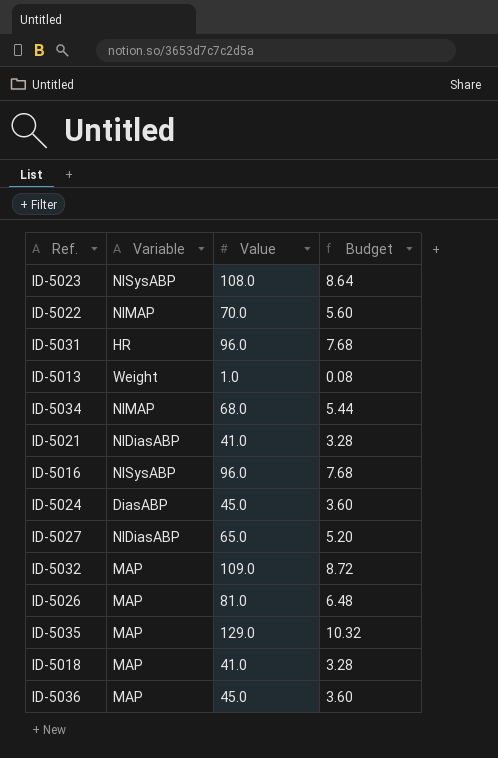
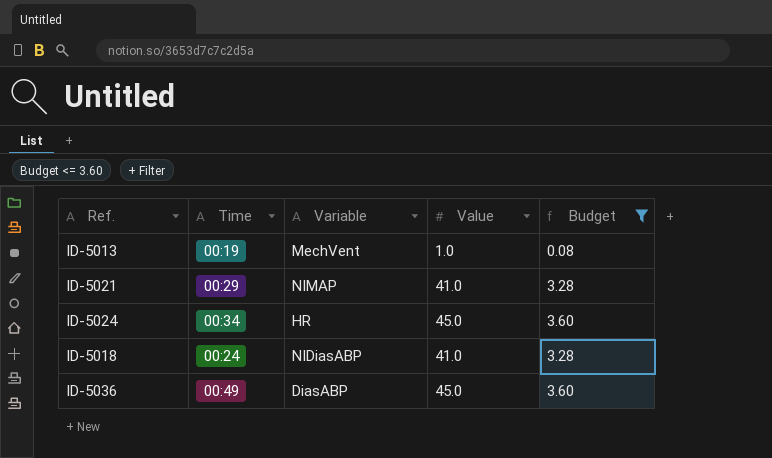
filter: none -> Budget <= 3.60
column Time | position: none -> 2
ID-5013 | Variable: Weight -> MechVent
ID-5021 | Variable: NIDiasABP -> NIMAP
ID-5024 | Variable: DiasABP -> HR
ID-5018 | Variable: MAP -> NIDiasABP
ID-5036 | Variable: MAP -> DiasABP

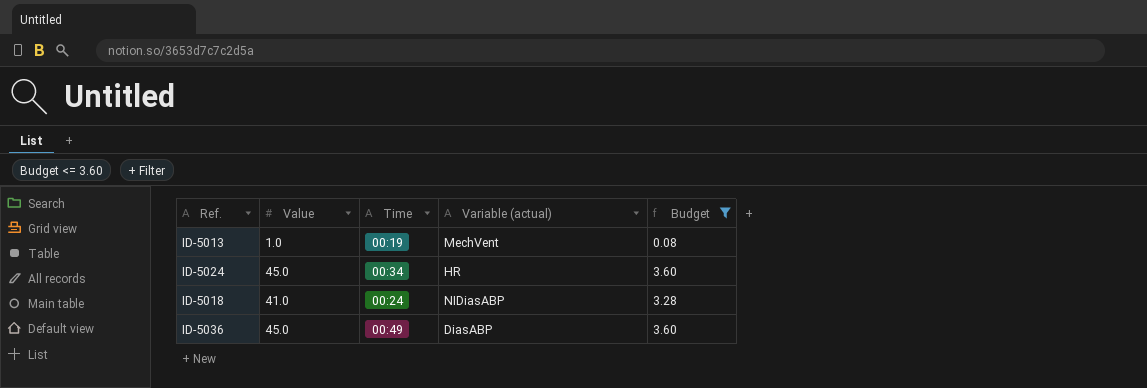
column Value | position: 4 -> 2
column name: Variable -> Variable (actual)
row ID-5021: 00:29 | NIMAP | 41.0 | 3.28 -> none

